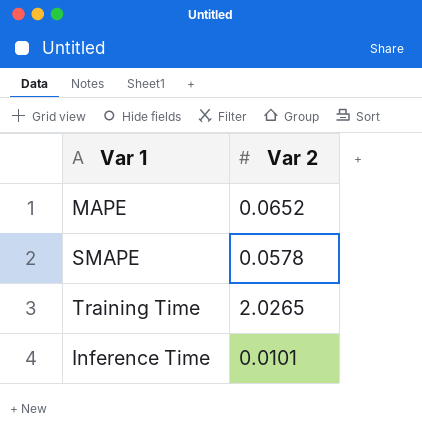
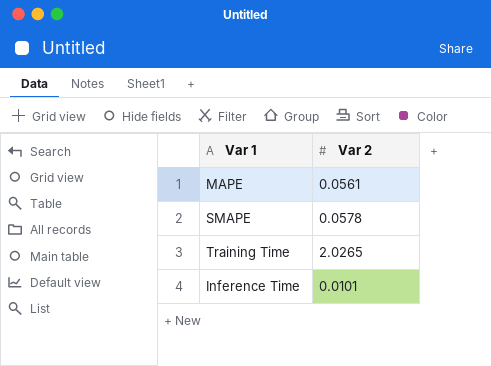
MAPE | Var 2: 0.0652 -> 0.0561

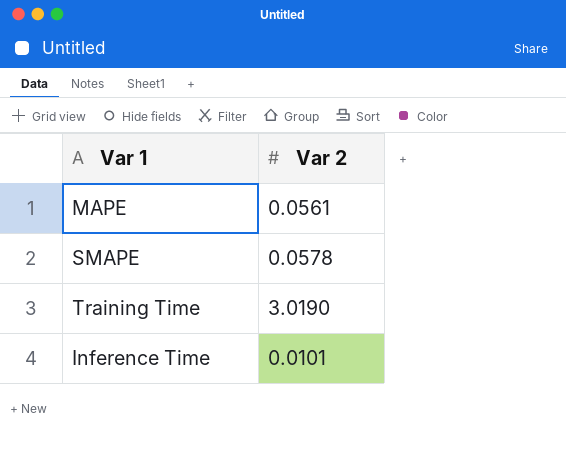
Training Time | Var 2: 2.0265 -> 3.0190

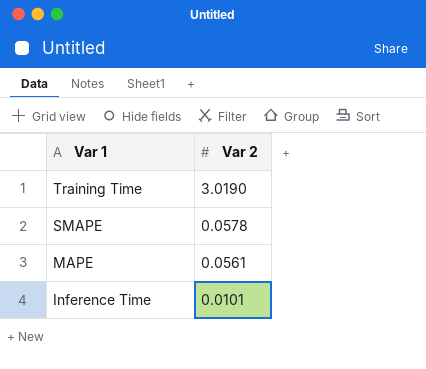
row order: none -> Var 1 descending

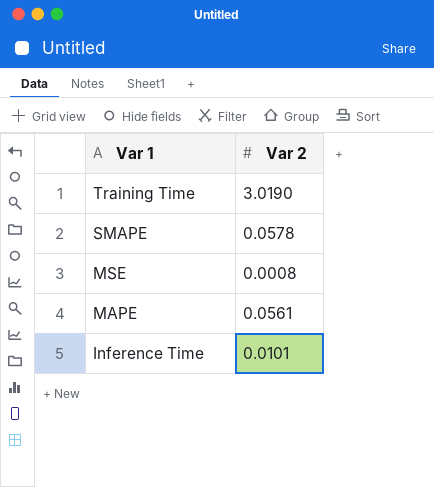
row MSE: none -> 0.0008

